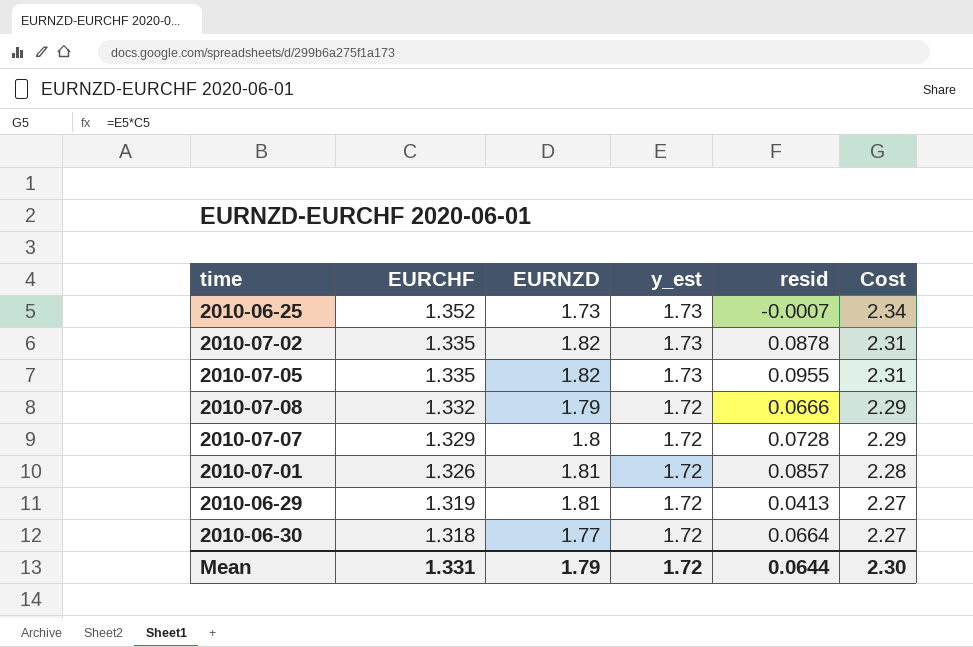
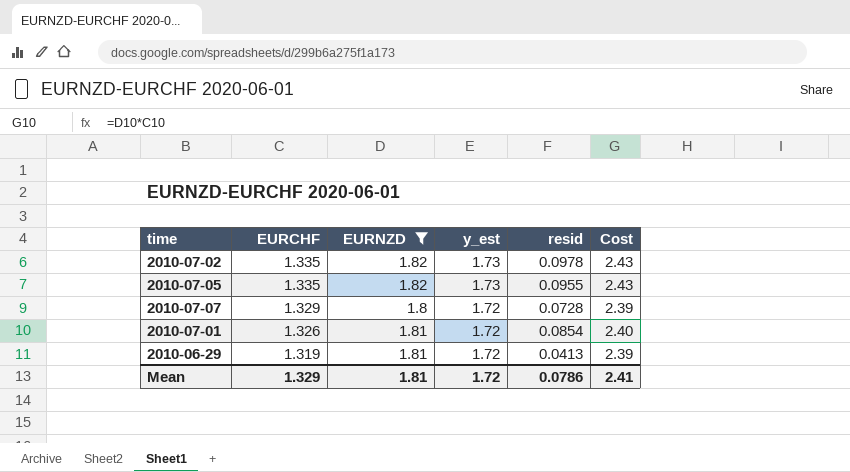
filter: none -> EURNZD >= 1.8
column Cost | formula: [EURCHF] * [y_est] -> [EURCHF] * [EURNZD]
2010-07-02 | resid: 0.0878 -> 0.0978
2010-07-01 | resid: 0.0857 -> 0.0854
Mean | EURCHF: 1.331 -> 1.329
Mean | EURNZD: 1.79 -> 1.81
Mean | resid: 0.0644 -> 0.0786
Mean | Cost: 2.30 -> 2.41

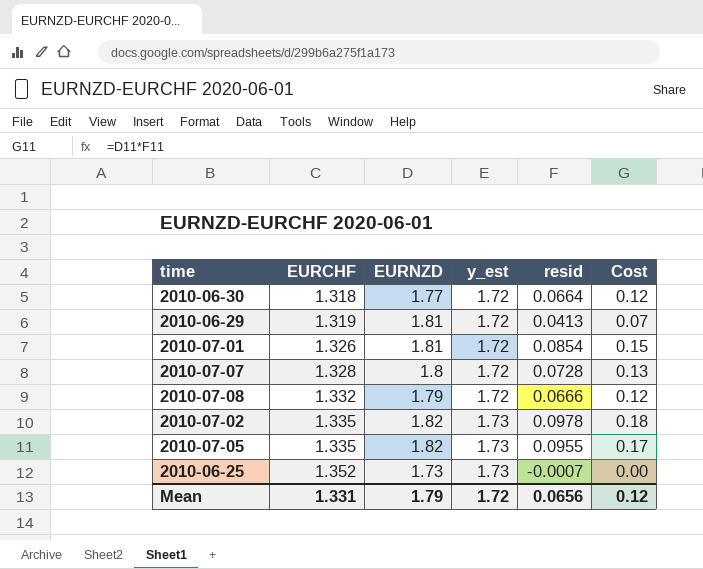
filter: EURNZD >= 1.8 -> none
row order: EURCHF descending -> EURCHF ascending
column Cost | formula: [EURCHF] * [EURNZD] -> [EURNZD] * [resid]
2010-07-07 | EURCHF: 1.329 -> 1.328
Mean | EURCHF: 1.329 -> 1.331
Mean | EURNZD: 1.81 -> 1.79
Mean | resid: 0.0786 -> 0.0656
Mean | Cost: 2.41 -> 0.12

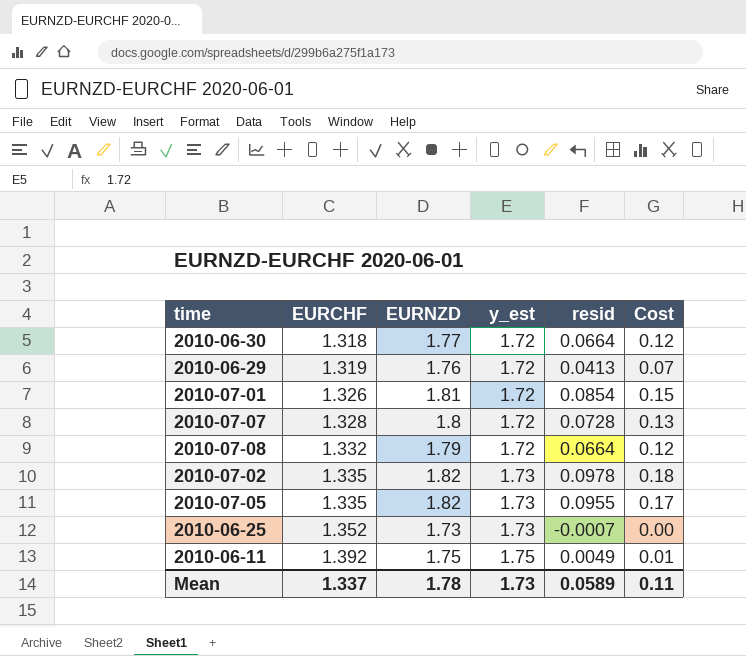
2010-06-29 | EURNZD: 1.81 -> 1.76
2010-07-08 | resid: 0.0666 -> 0.0664
row 2010-06-11: none -> 1.392 | 1.75 | 1.75 | 0.0049 | 0.01
Mean | EURCHF: 1.331 -> 1.337
Mean | EURNZD: 1.79 -> 1.78
Mean | y_est: 1.72 -> 1.73
Mean | resid: 0.0656 -> 0.0589
Mean | Cost: 0.12 -> 0.11

